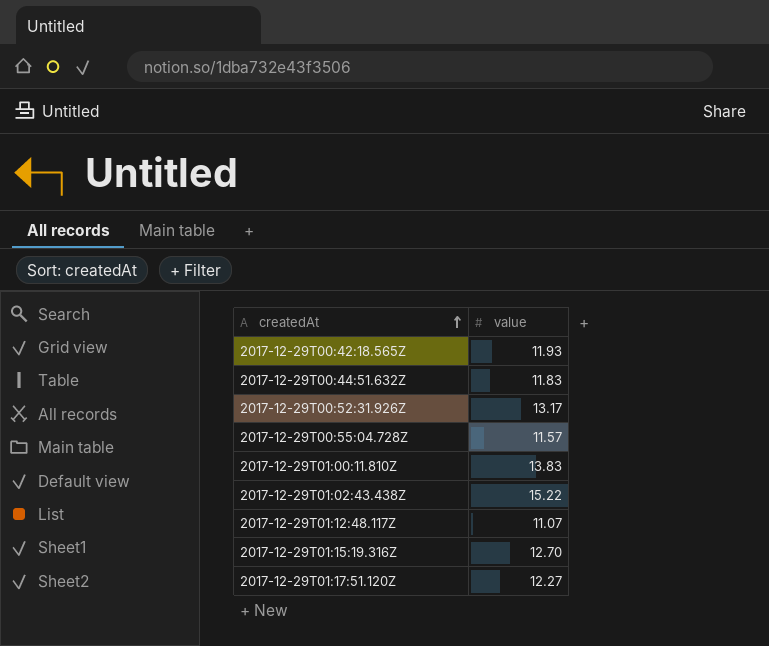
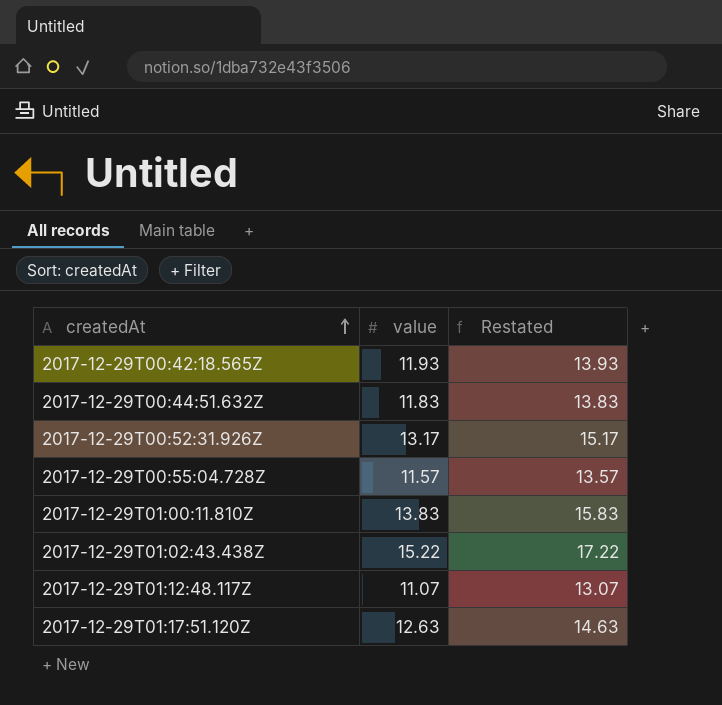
column Restated | formula: none -> [value] + 2
row 2017-12-29T01:15:19.316Z: 12.70 -> none
2017-12-29T01:17:51.120Z | value: 12.27 -> 12.63

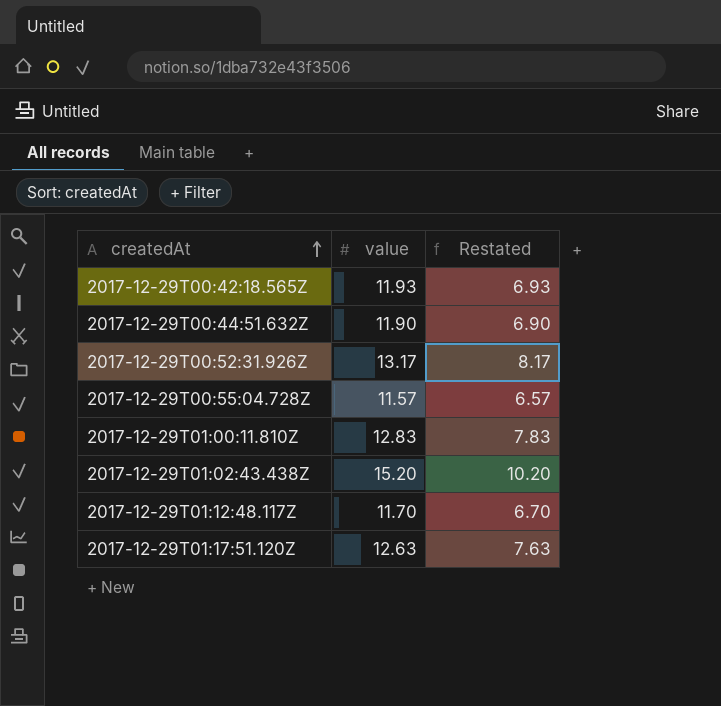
column Restated | formula: [value] + 2 -> [value] - 5
2017-12-29T00:44:51.632Z | value: 11.83 -> 11.90
2017-12-29T01:00:11.810Z | value: 13.83 -> 12.83
2017-12-29T01:02:43.438Z | value: 15.22 -> 15.20
2017-12-29T01:12:48.117Z | value: 11.07 -> 11.70

